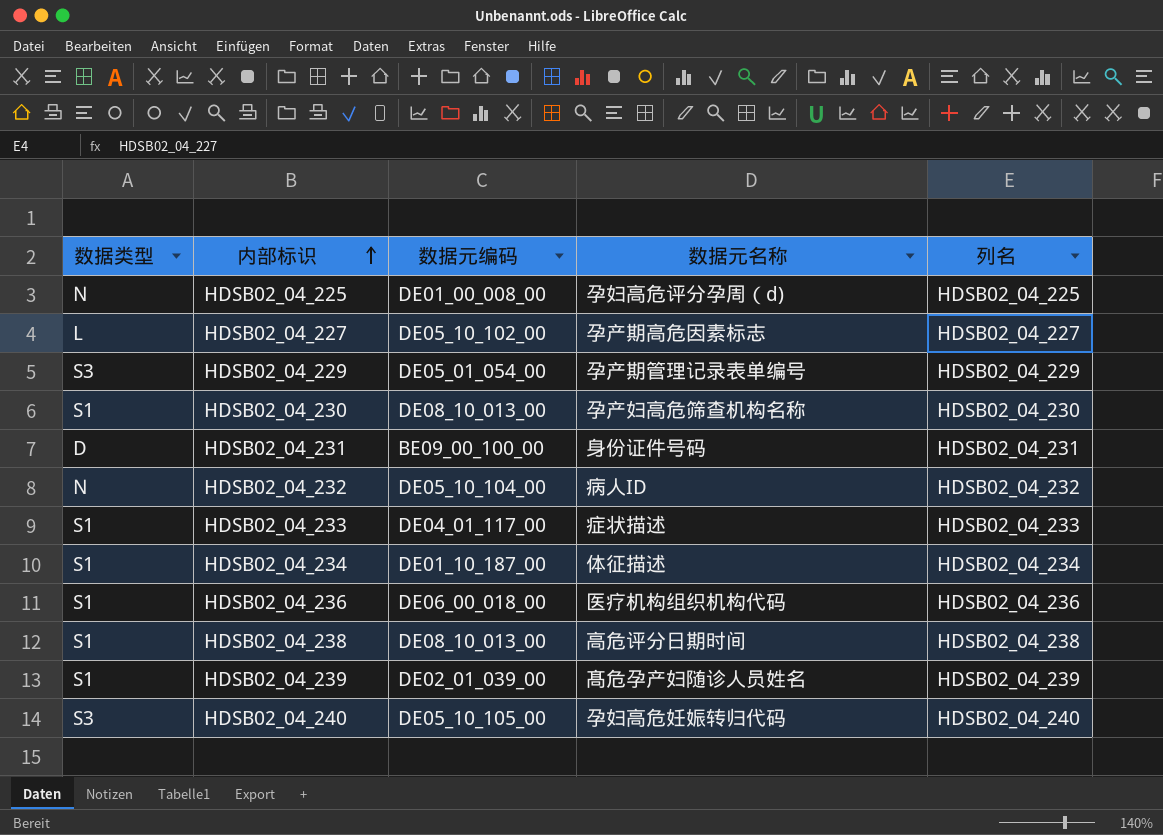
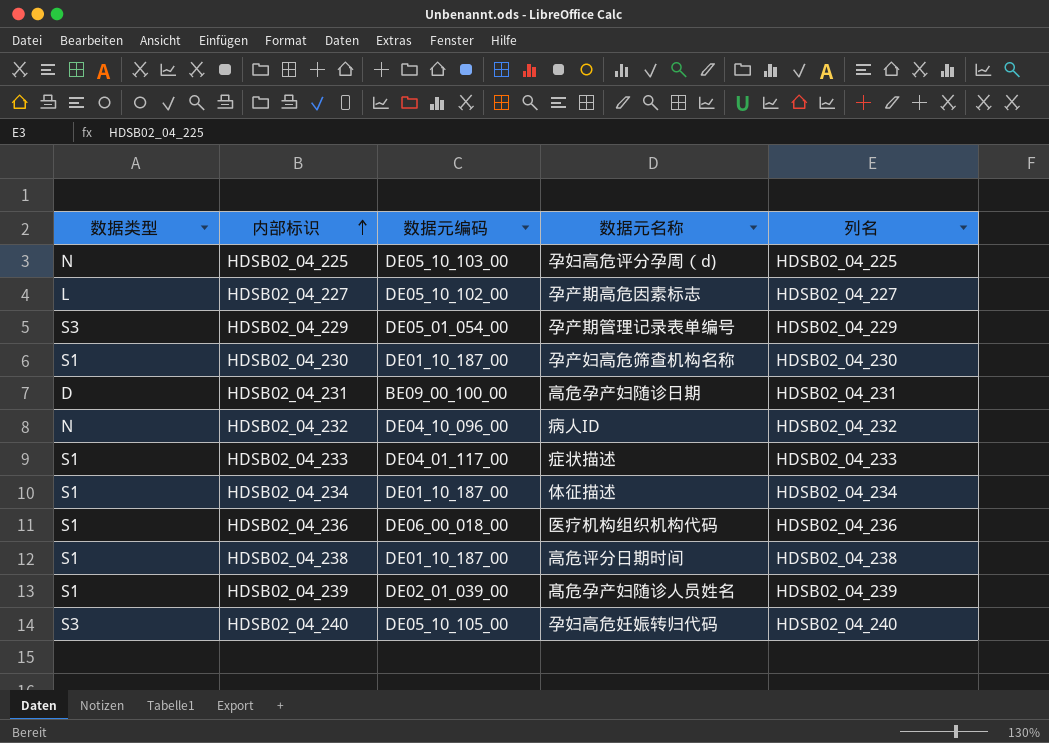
HDSB02_04_225 | 数据元编码: DE01_00_008_00 -> DE05_10_103_00
HDSB02_04_230 | 数据元编码: DE08_10_013_00 -> DE01_10_187_00
HDSB02_04_231 | 数据元名称: 身份证件号码 -> 高危孕产妇随诊日期
HDSB02_04_232 | 数据元编码: DE05_10_104_00 -> DE04_10_096_00
HDSB02_04_238 | 数据元编码: DE08_10_013_00 -> DE01_10_187_00

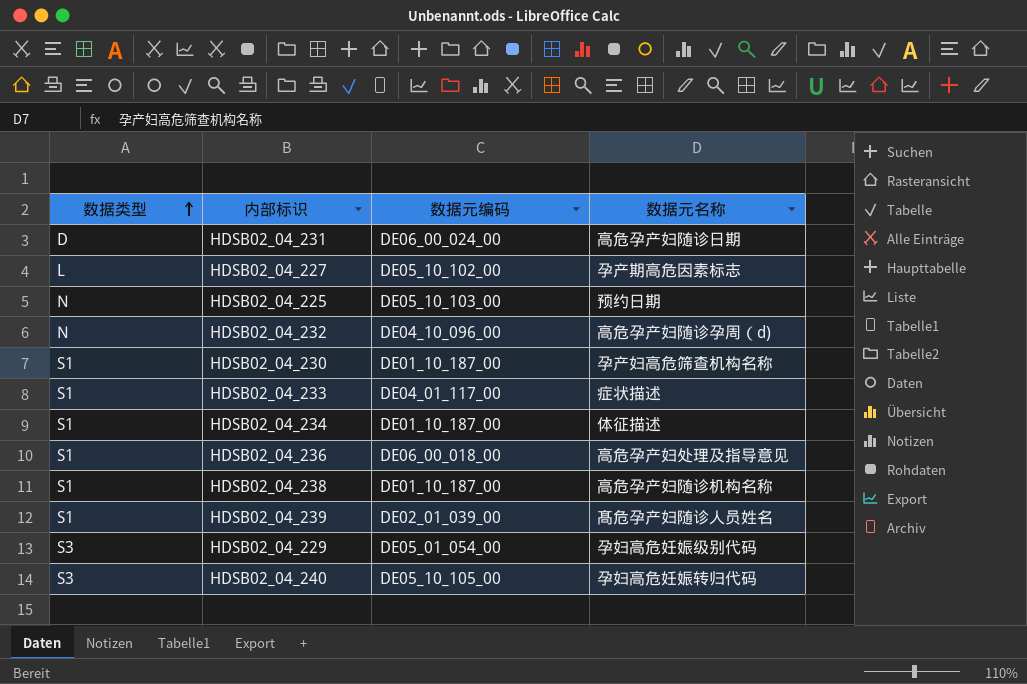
row order: 内部标识 ascending -> 数据类型 ascending
column 列名 | position: 5 -> none
HDSB02_04_231 | 数据元编码: BE09_00_100_00 -> DE06_00_024_00
HDSB02_04_225 | 数据元名称: 孕妇高危评分孕周（d) -> 预约日期
HDSB02_04_232 | 数据元名称: 病人ID -> 高危孕产妇随诊孕周（d)
HDSB02_04_236 | 数据元名称: 医疗机构组织机构代码 -> 高危孕产妇处理及指导意见
HDSB02_04_238 | 数据元名称: 高危评分日期时间 -> 高危孕产妇随诊机构名称
HDSB02_04_229 | 数据元名称: 孕产期管理记录表单编号 -> 孕妇高危妊娠级别代码

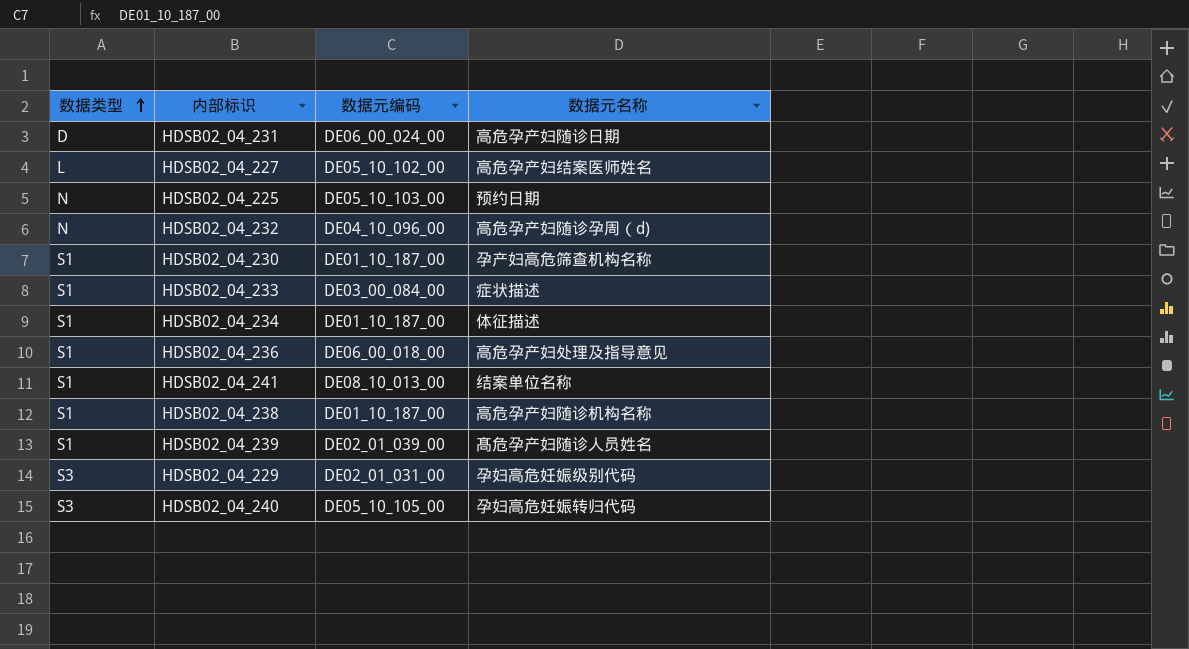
HDSB02_04_227 | 数据元名称: 孕产期高危因素标志 -> 高危孕产妇结案医师姓名
HDSB02_04_233 | 数据元编码: DE04_01_117_00 -> DE03_00_084_00
row HDSB02_04_241: none -> S1 | DE08_10_013_00 | 结案单位名称
HDSB02_04_229 | 数据元编码: DE05_01_054_00 -> DE02_01_031_00

